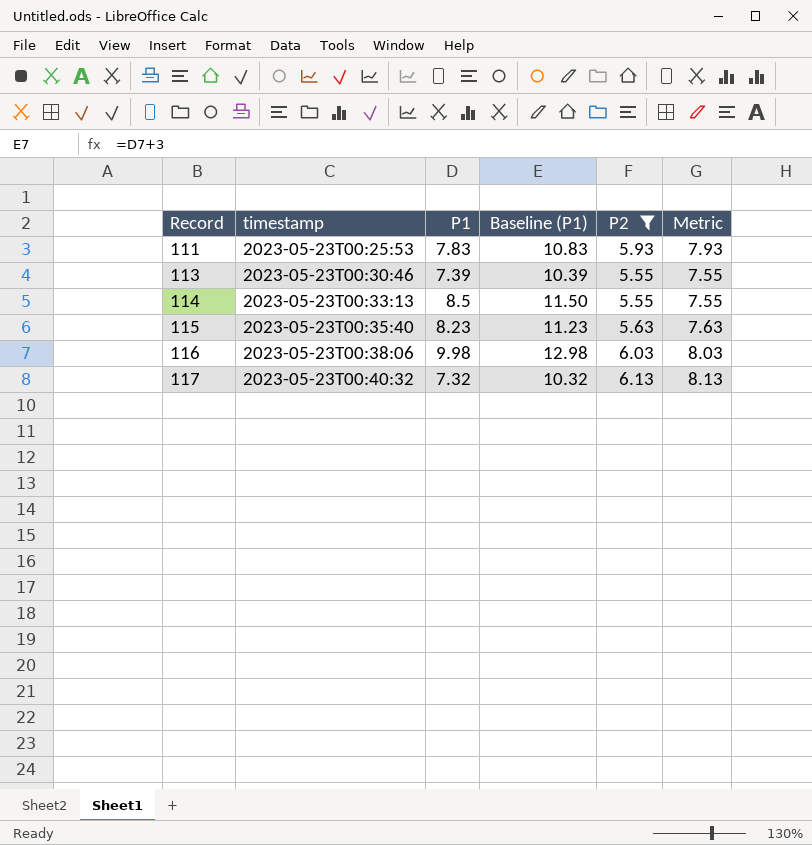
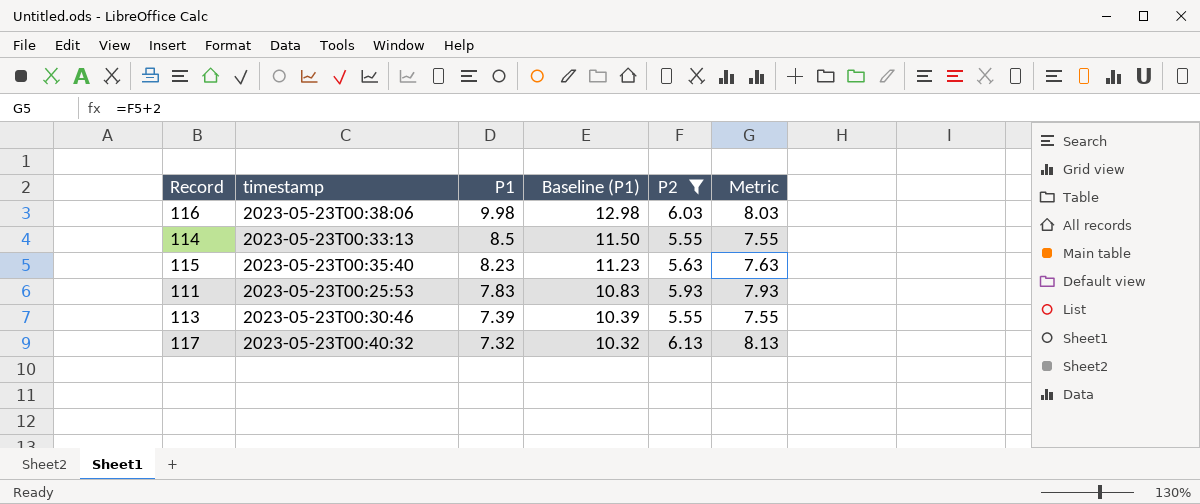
row order: Record ascending -> P1 descending

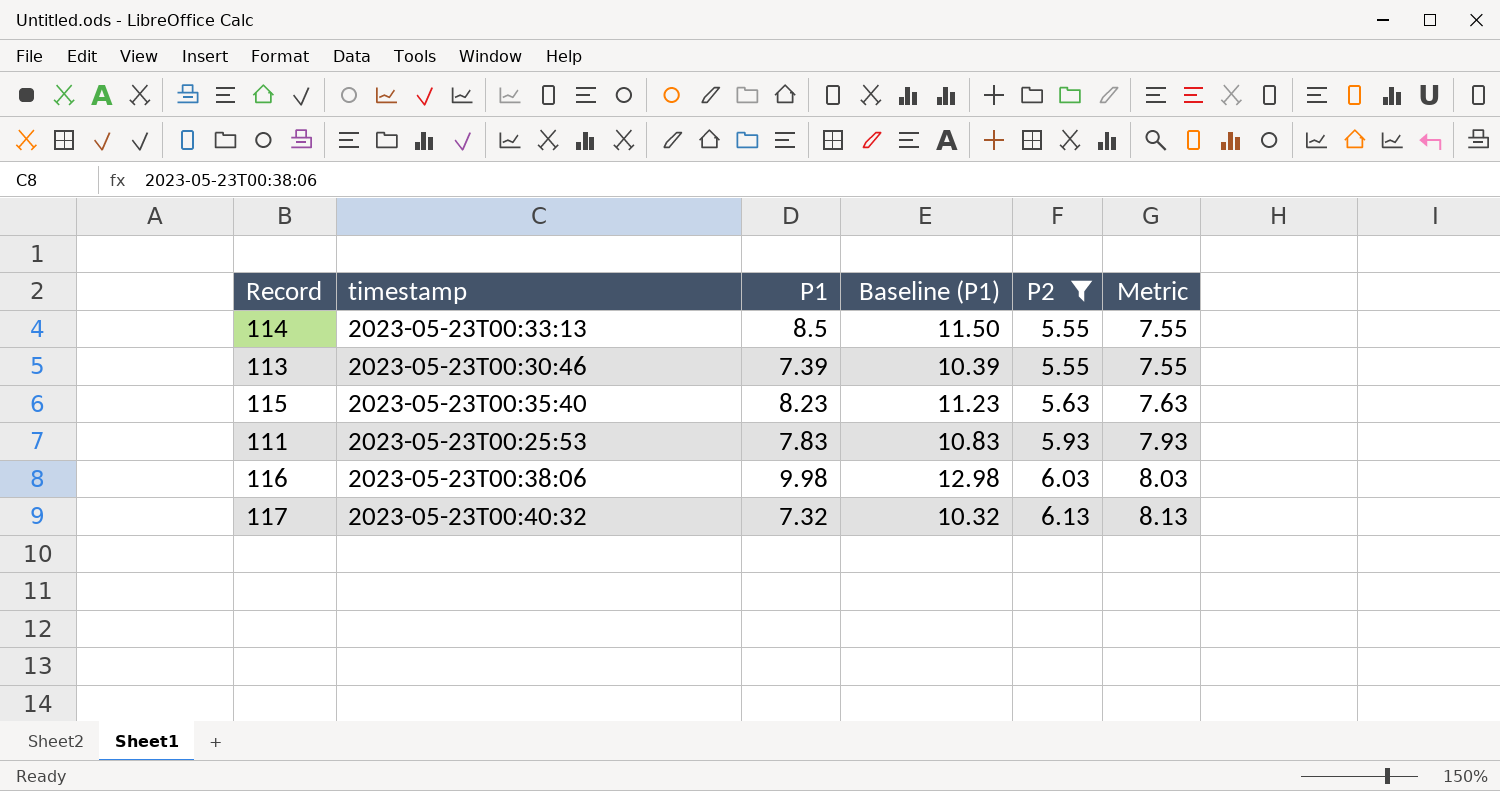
row order: P1 descending -> P2 ascending

